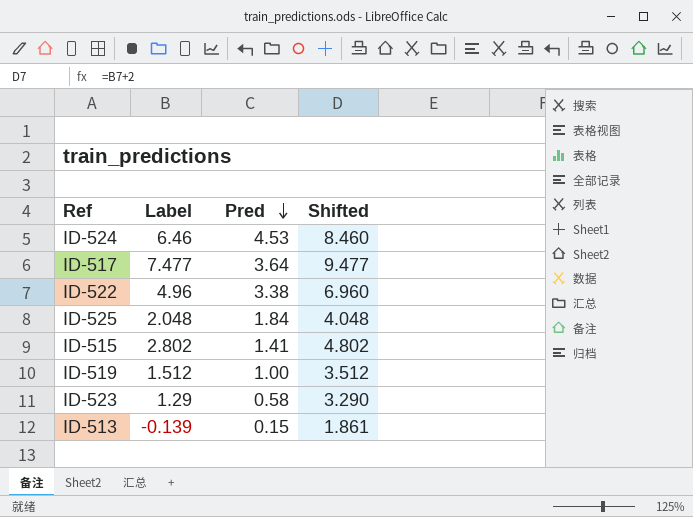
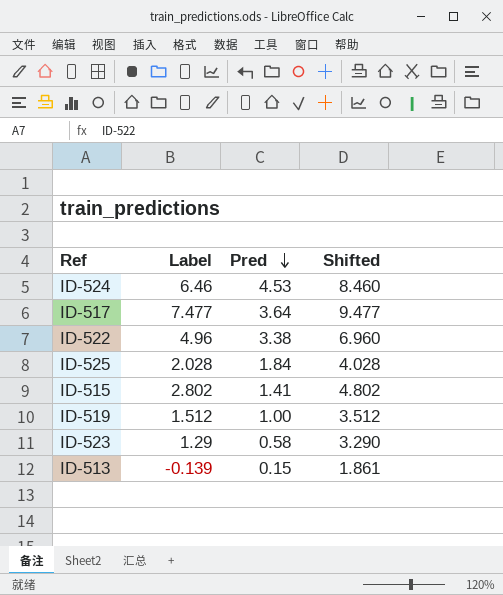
ID-525 | Label: 2.048 -> 2.028
ID-525 | Shifted: 4.048 -> 4.028

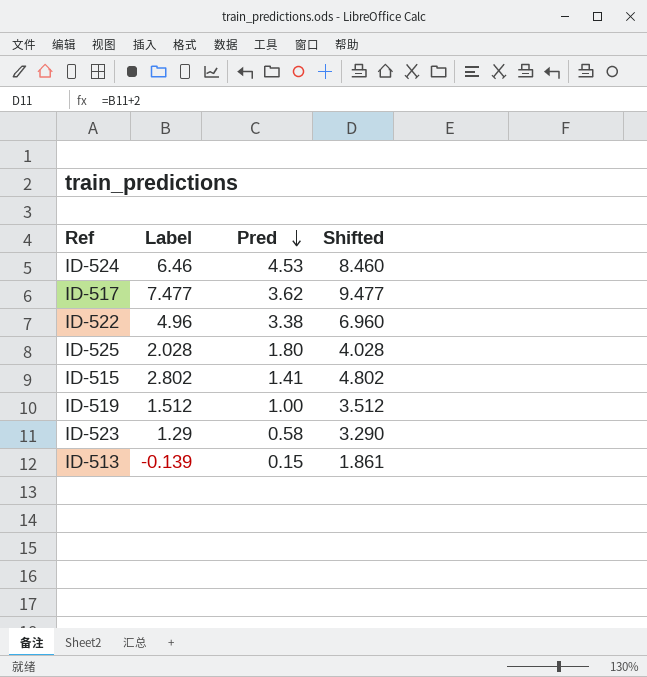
ID-517 | Pred: 3.64 -> 3.62
ID-525 | Pred: 1.84 -> 1.80

